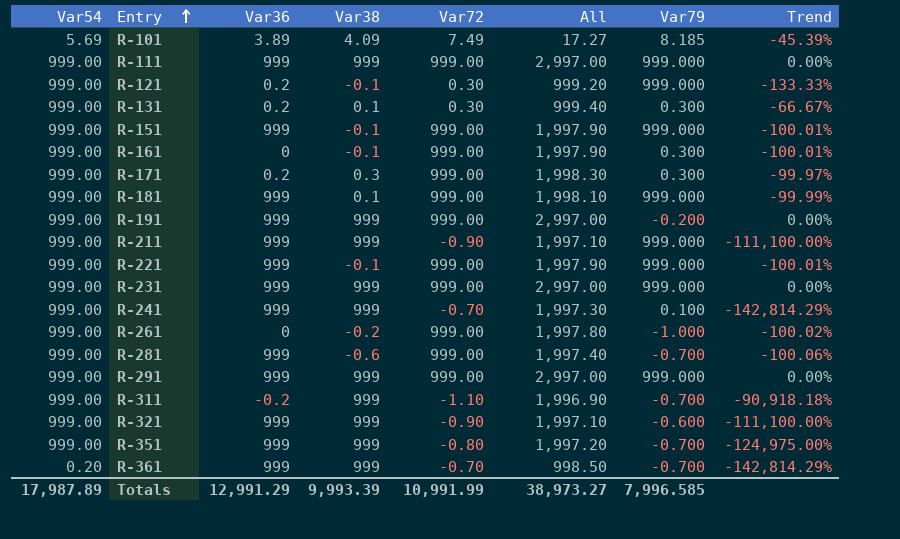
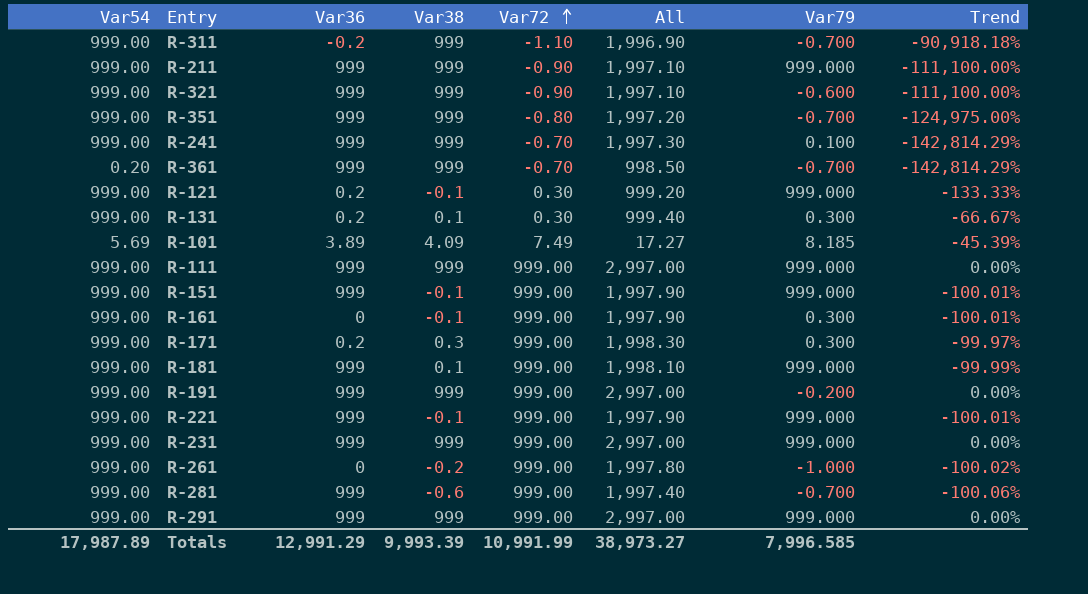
row order: Entry ascending -> Var72 ascending

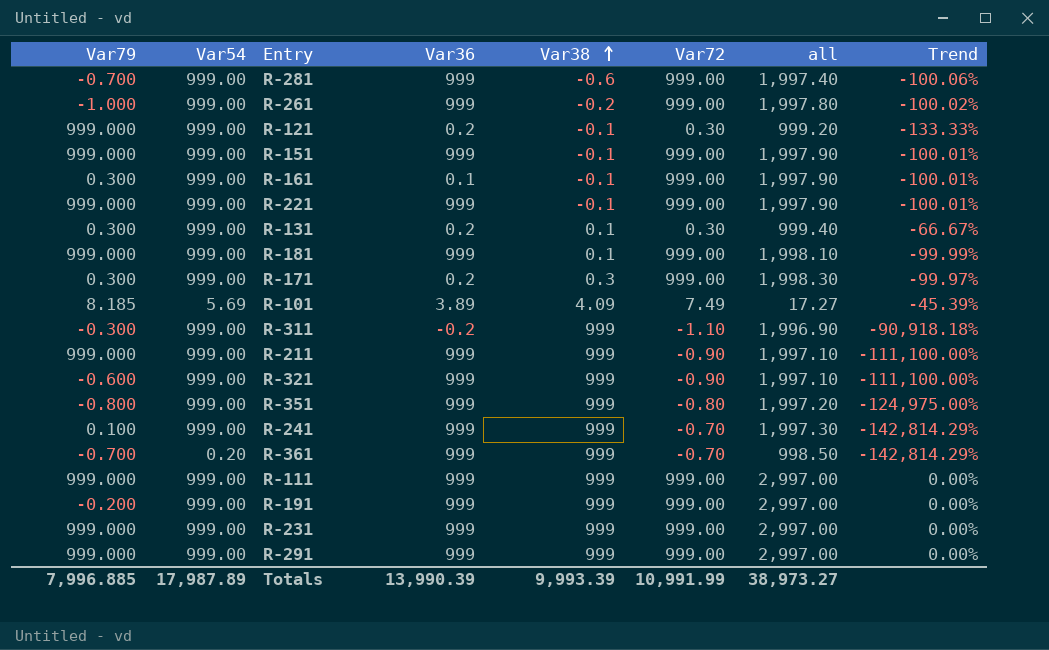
row order: Var72 ascending -> Var38 ascending
column Var79 | position: 7 -> 1
column name: All -> all
R-261 | Var36: 0 -> 999
R-161 | Var36: 0 -> 0.1
R-311 | Var79: -0.700 -> -0.300
R-351 | Var79: -0.700 -> -0.800
Totals | Var79: 7,996.585 -> 7,996.885
Totals | Var36: 12,991.29 -> 13,990.39

